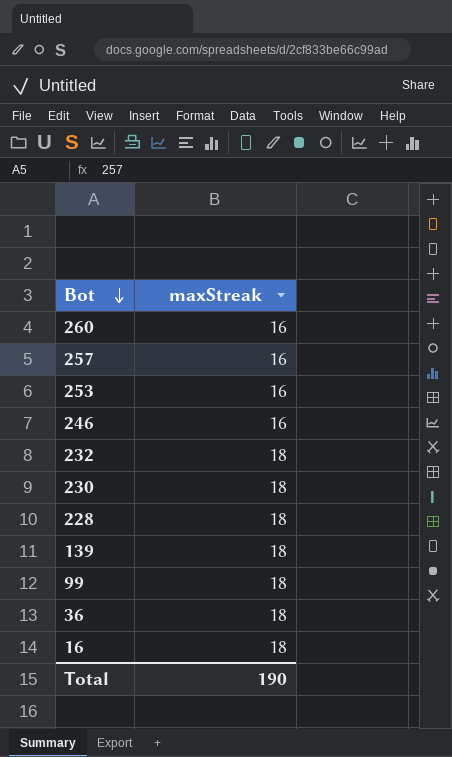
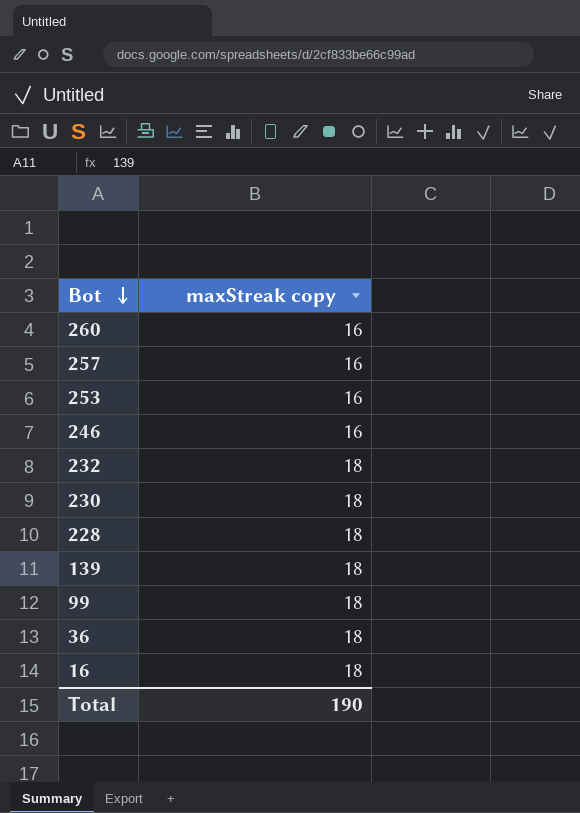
column name: maxStreak -> maxStreak copy

